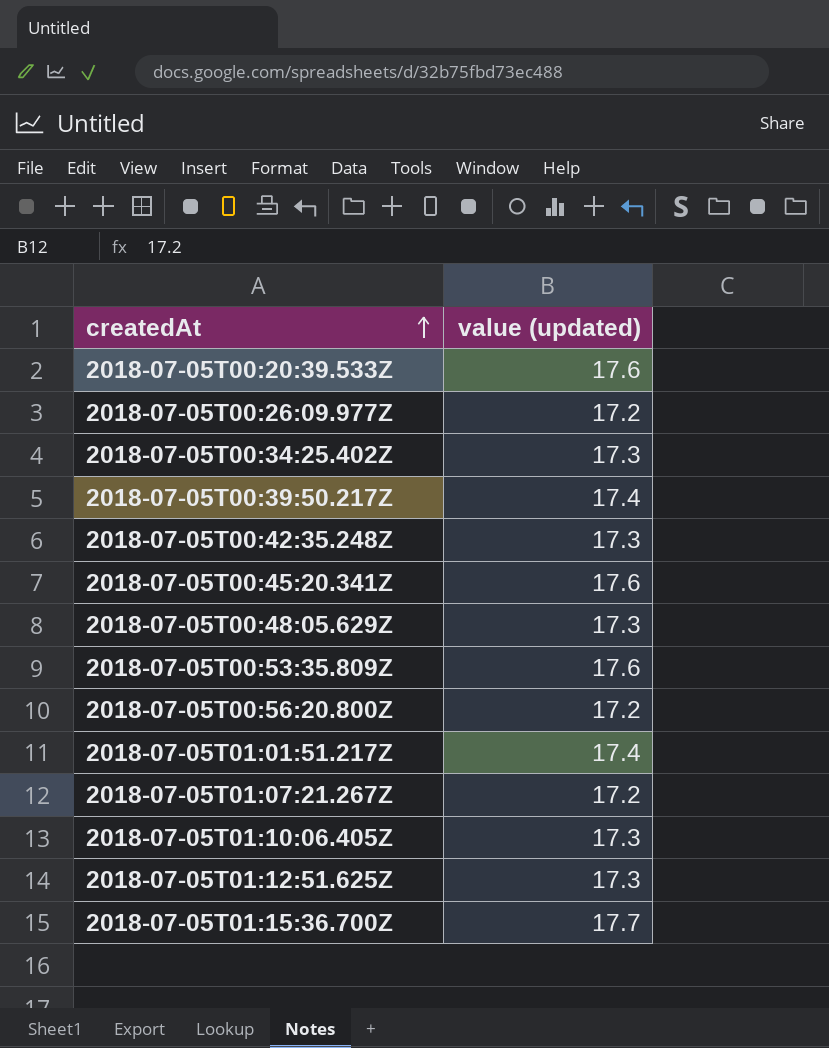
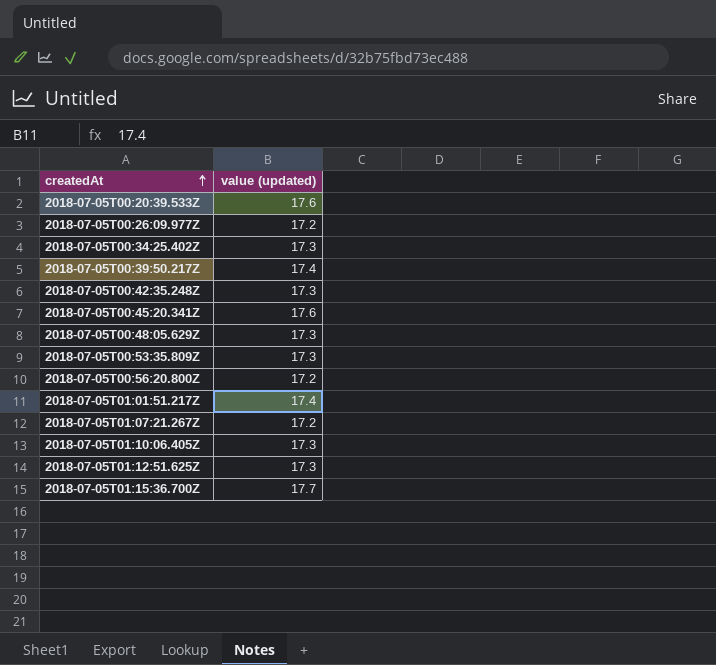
2018-07-05T00:53:35.809Z | value (updated): 17.6 -> 17.3

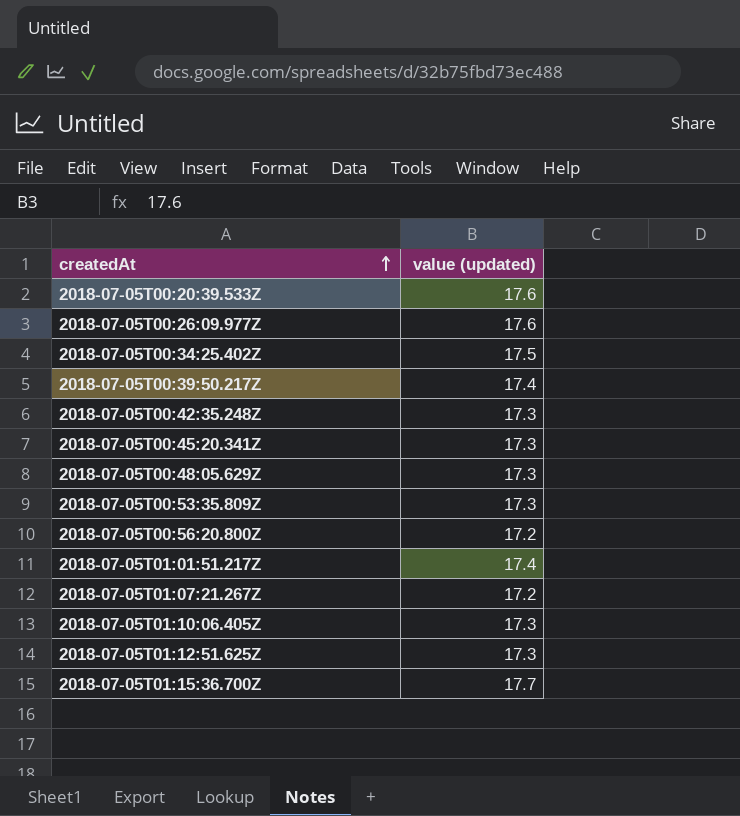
2018-07-05T00:26:09.977Z | value (updated): 17.2 -> 17.6
2018-07-05T00:34:25.402Z | value (updated): 17.3 -> 17.5
2018-07-05T00:45:20.341Z | value (updated): 17.6 -> 17.3

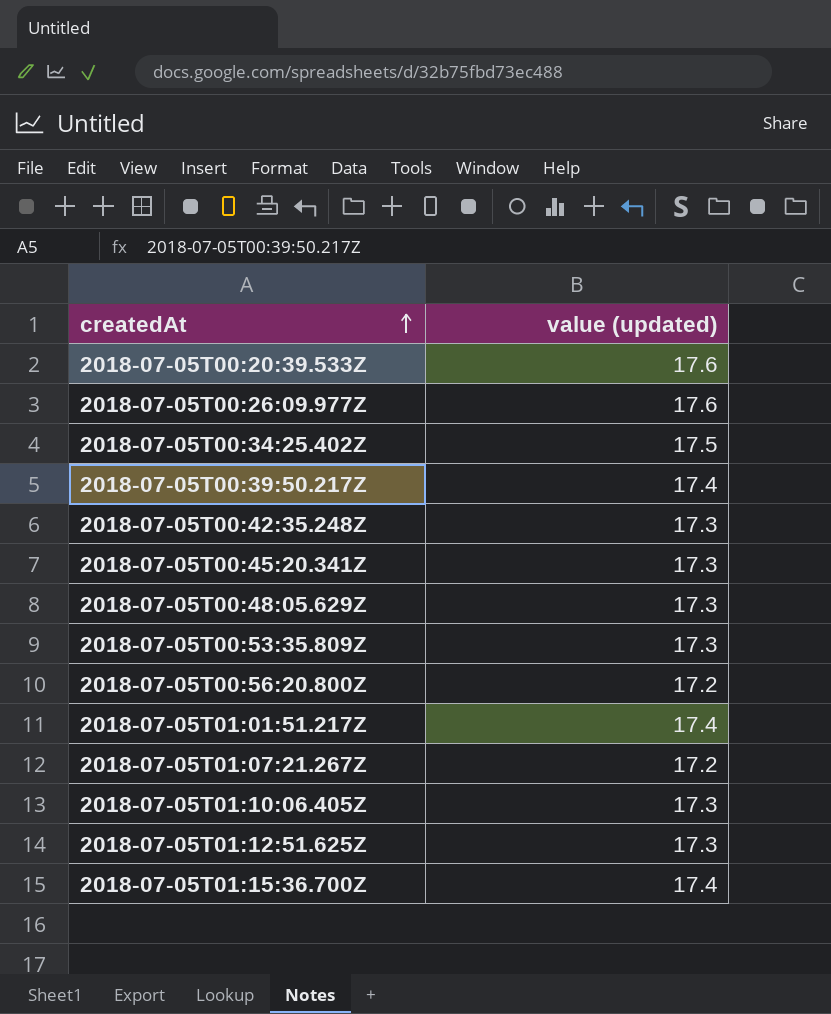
2018-07-05T01:15:36.700Z | value (updated): 17.7 -> 17.4

